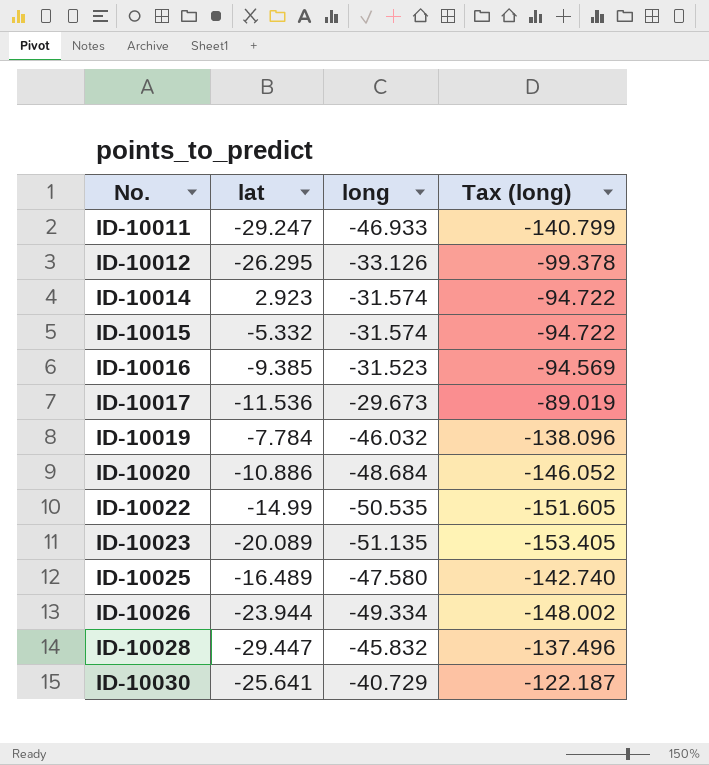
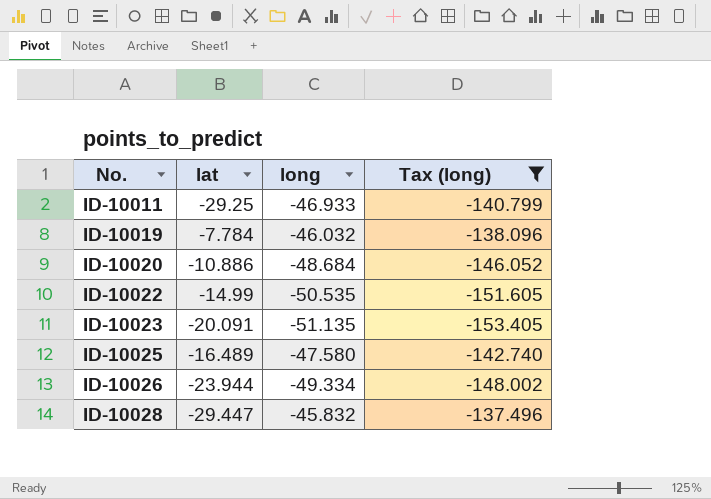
filter: none -> Tax (long) <= -137.496
ID-10011 | lat: -29.247 -> -29.25
ID-10023 | lat: -20.089 -> -20.091

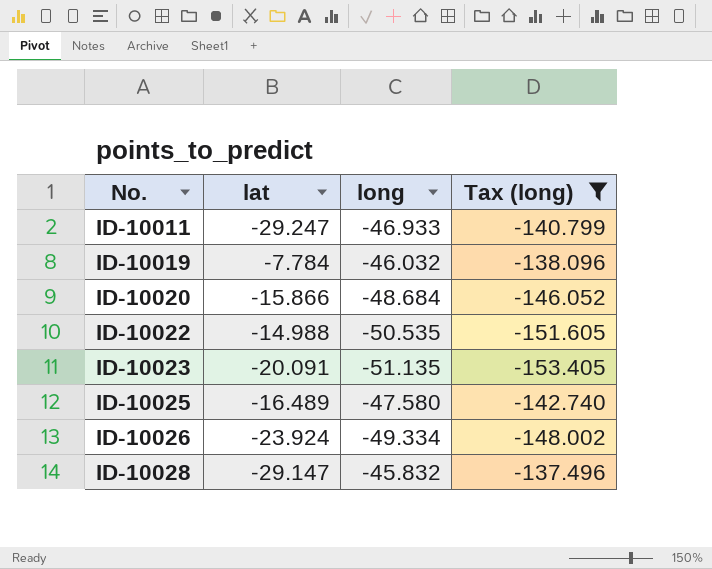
ID-10011 | lat: -29.25 -> -29.247
ID-10020 | lat: -10.886 -> -15.866
ID-10022 | lat: -14.99 -> -14.988
ID-10026 | lat: -23.944 -> -23.924
ID-10028 | lat: -29.447 -> -29.147

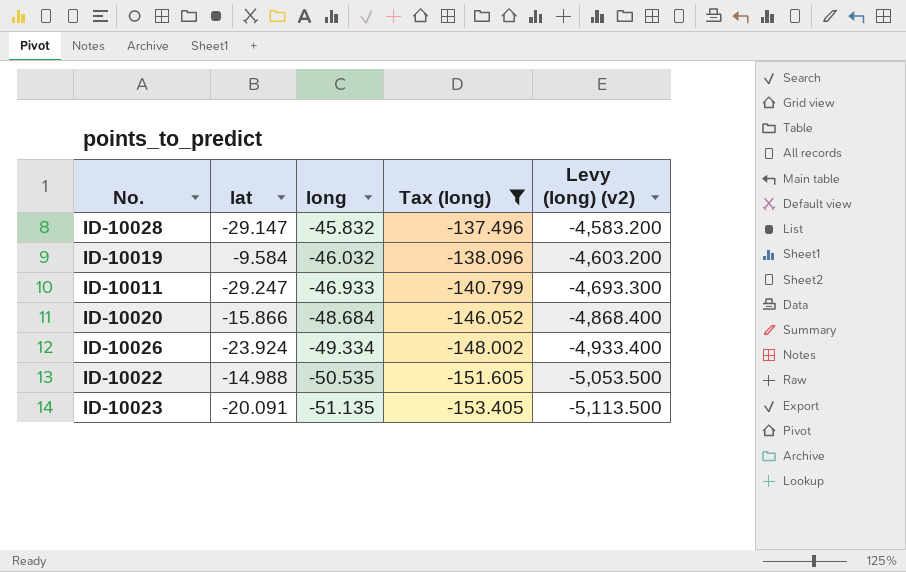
row order: No. ascending -> long descending
column Levy (long) (v2) | formula: none -> [long] * 100
row ID-10025: -16.489 | -47.580 | -142.740 -> none
ID-10019 | lat: -7.784 -> -9.584

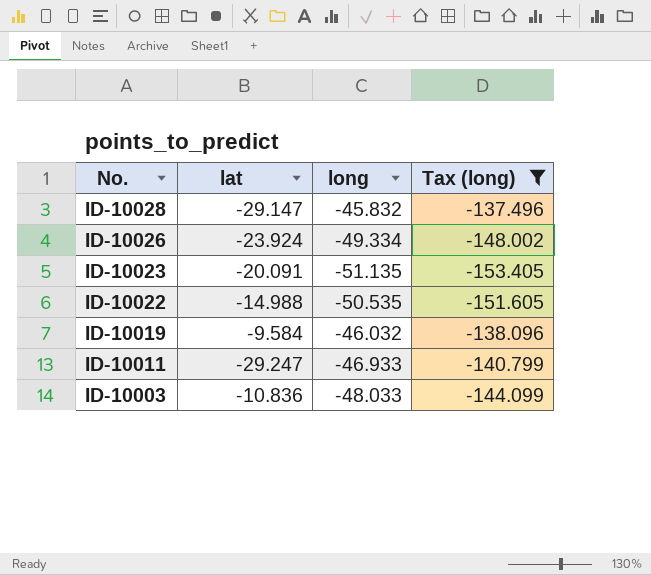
row order: long descending -> No. descending
column Levy (long) (v2) | formula: [long] * 100 -> none
row ID-10020: -15.866 | -48.684 | -146.052 | -4,868.400 -> none
row ID-10003: none -> -10.836 | -48.033 | -144.099

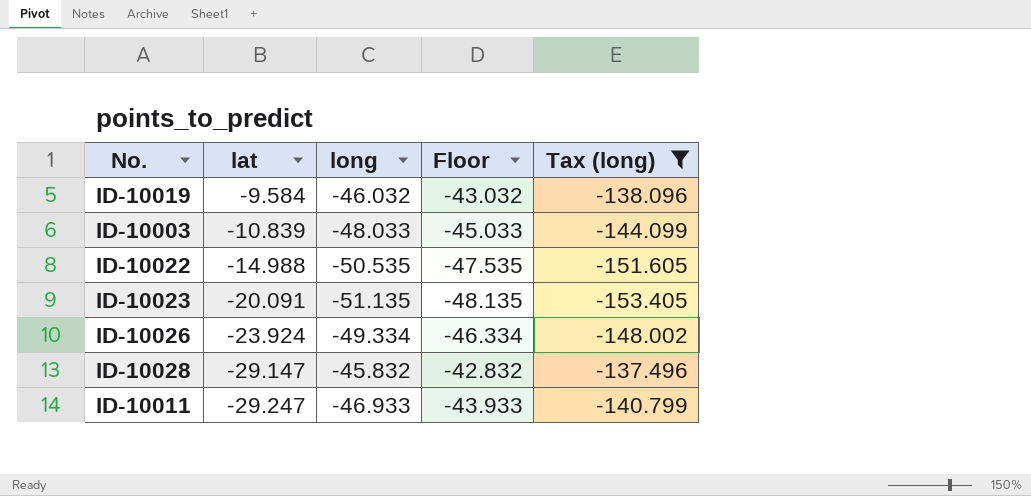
row order: No. descending -> lat descending
column Floor | formula: none -> [long] + 3
ID-10003 | lat: -10.836 -> -10.839

